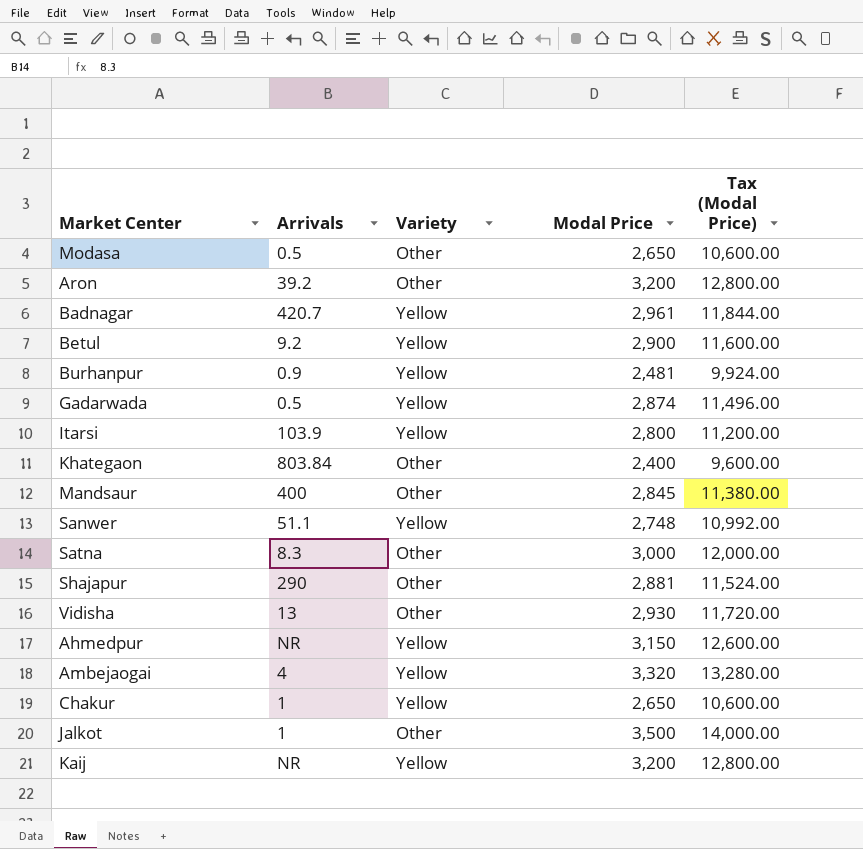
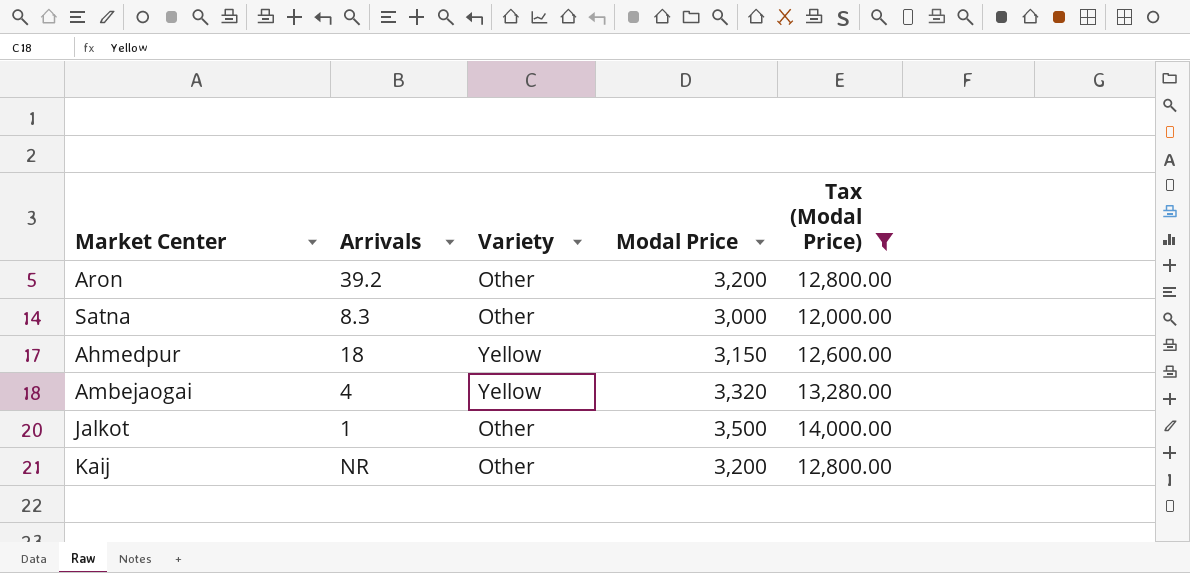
filter: none -> Tax (Modal Price) >= 12,000.00
Ahmedpur | Arrivals: NR -> 18
Kaij | Variety: Yellow -> Other

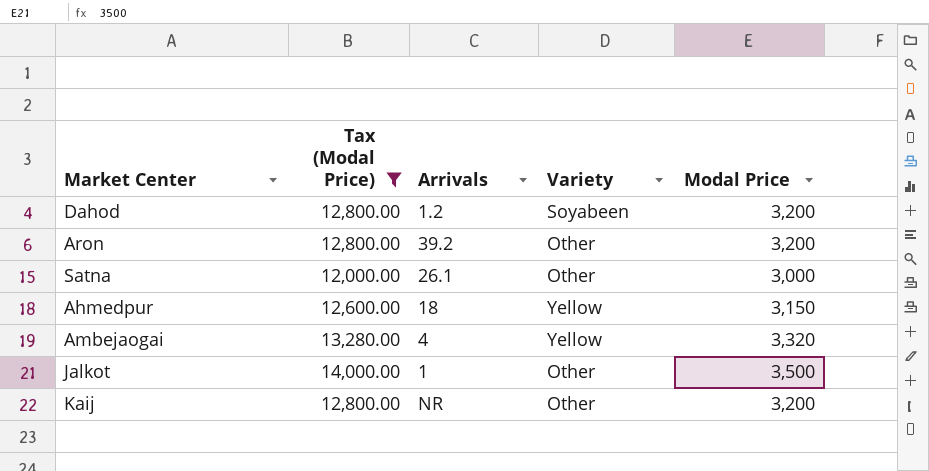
column Tax (Modal Price) | position: 5 -> 2
row Dahod: none -> 12,800.00 | 1.2 | Soyabeen | 3,200
Satna | Arrivals: 8.3 -> 26.1

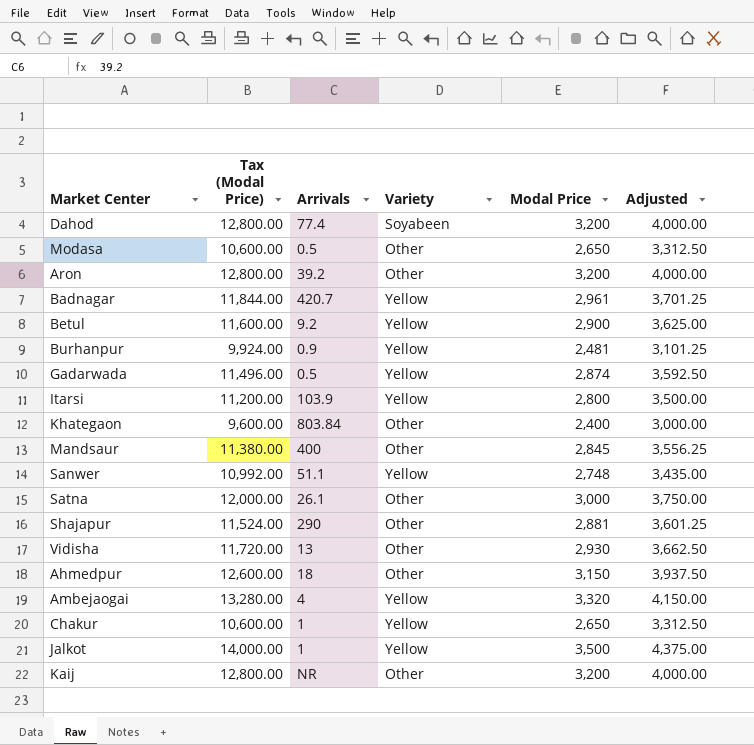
filter: Tax (Modal Price) >= 12,000.00 -> none
column Adjusted | formula: none -> [Modal Price] * 1.25
Dahod | Arrivals: 1.2 -> 77.4
Ahmedpur | Variety: Yellow -> Other
Jalkot | Variety: Other -> Yellow

